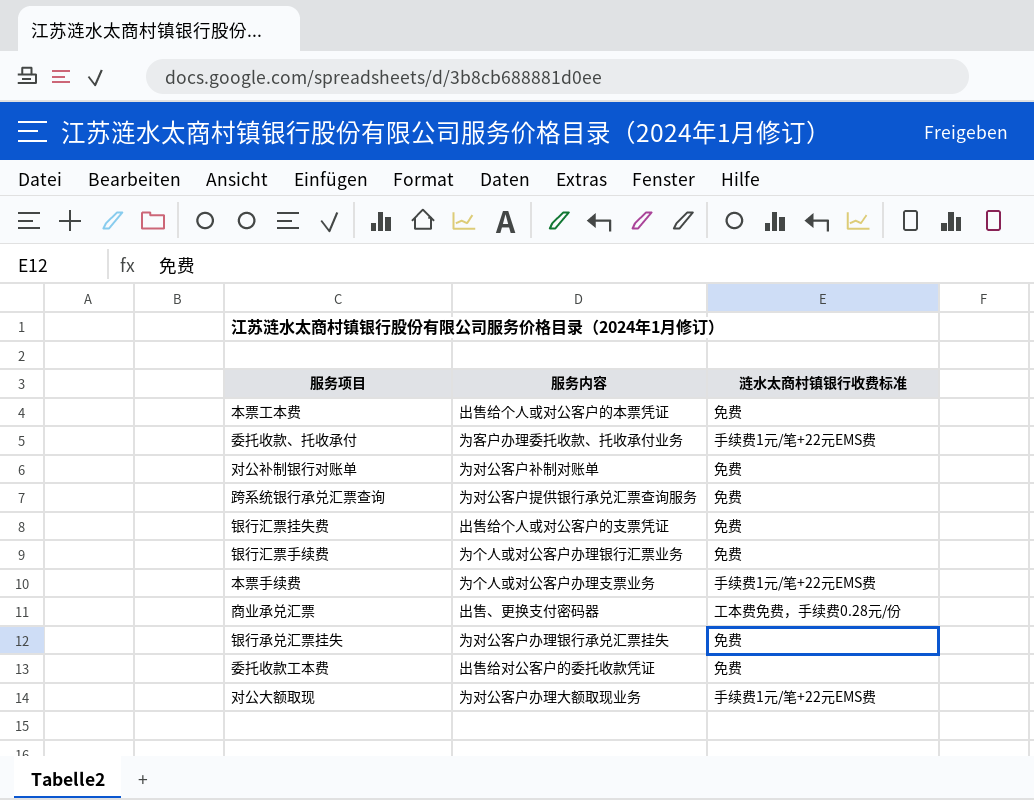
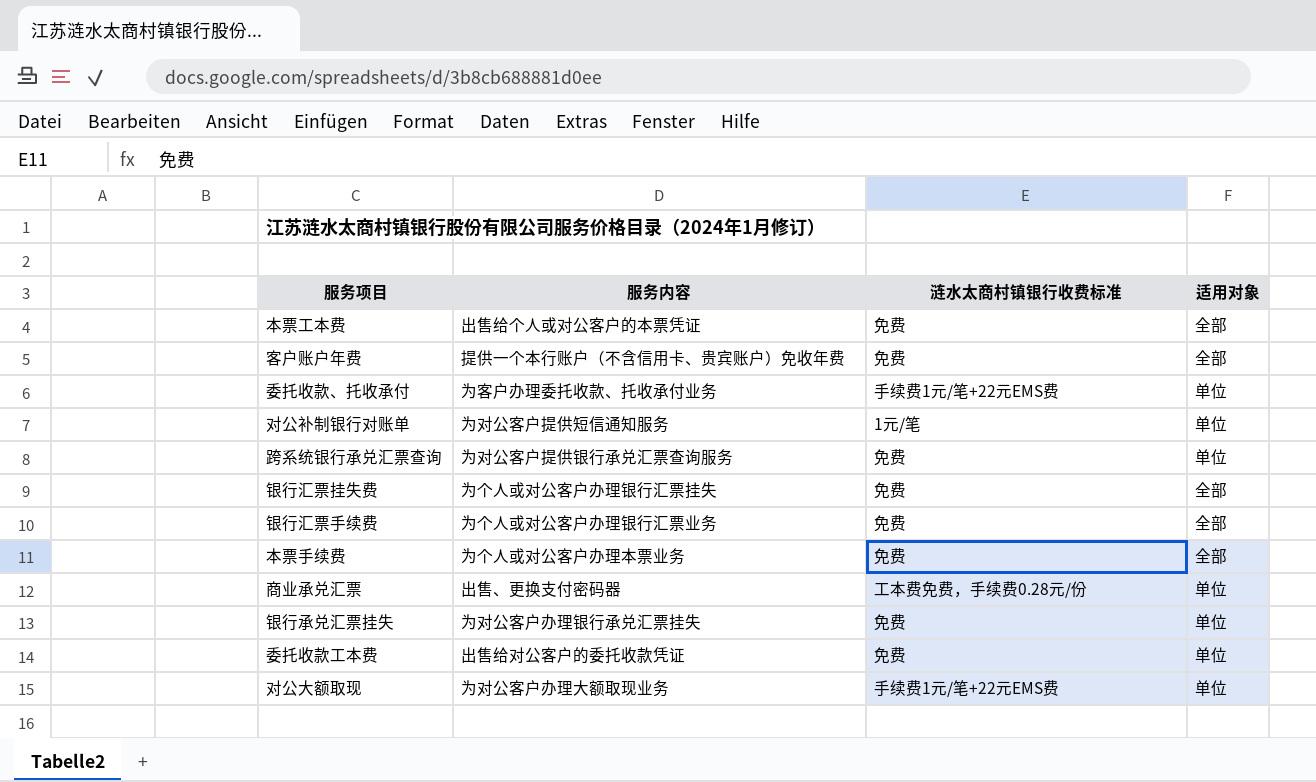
column 适用对象 | position: none -> 4
row 客户账户年费: none -> 提供一个本行账户（不含信用卡、贵宾账户）免收年费 | 免费 | 全部
对公补制银行对账单 | 服务内容: 为对公客户补制对账单 -> 为对公客户提供短信通知服务
对公补制银行对账单 | 涟水太商村镇银行收费标准: 免费 -> 1元/笔
银行汇票挂失费 | 服务内容: 出售给个人或对公客户的支票凭证 -> 为个人或对公客户办理银行汇票挂失
本票手续费 | 服务内容: 为个人或对公客户办理支票业务 -> 为个人或对公客户办理本票业务
本票手续费 | 涟水太商村镇银行收费标准: 手续费1元/笔+22元EMS费 -> 免费

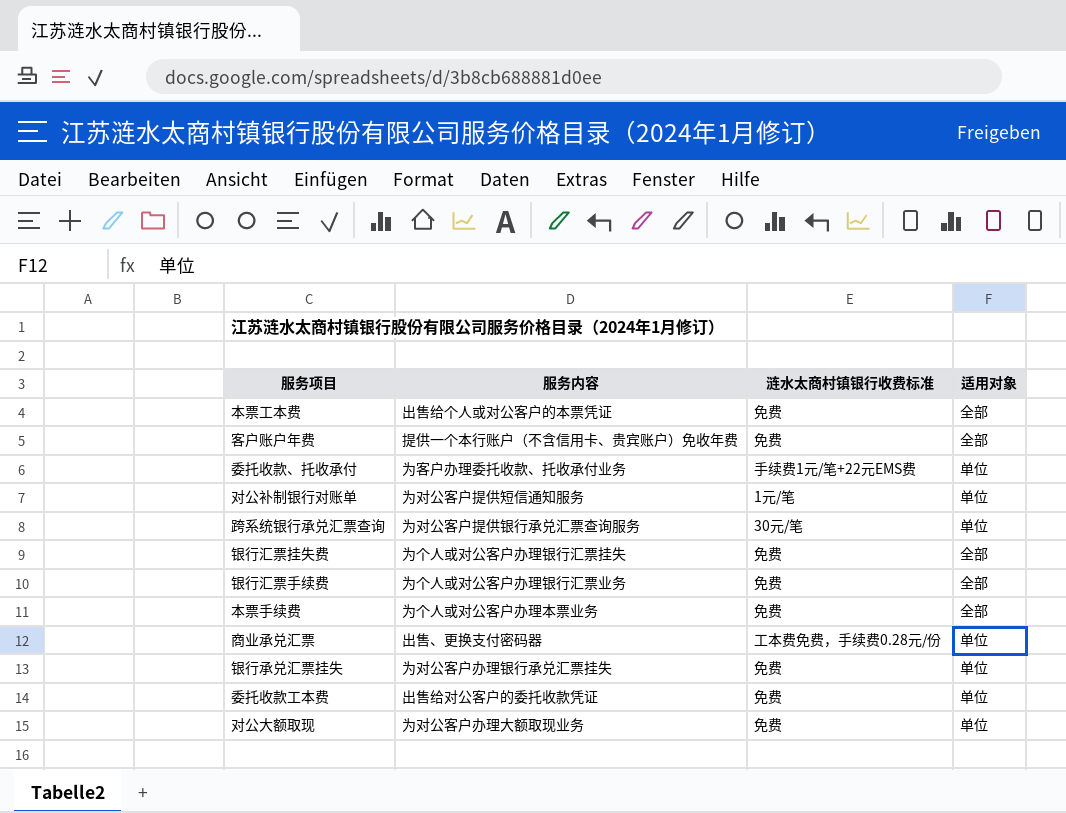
跨系统银行承兑汇票查询 | 涟水太商村镇银行收费标准: 免费 -> 30元/笔
对公大额取现 | 涟水太商村镇银行收费标准: 手续费1元/笔+22元EMS费 -> 免费

